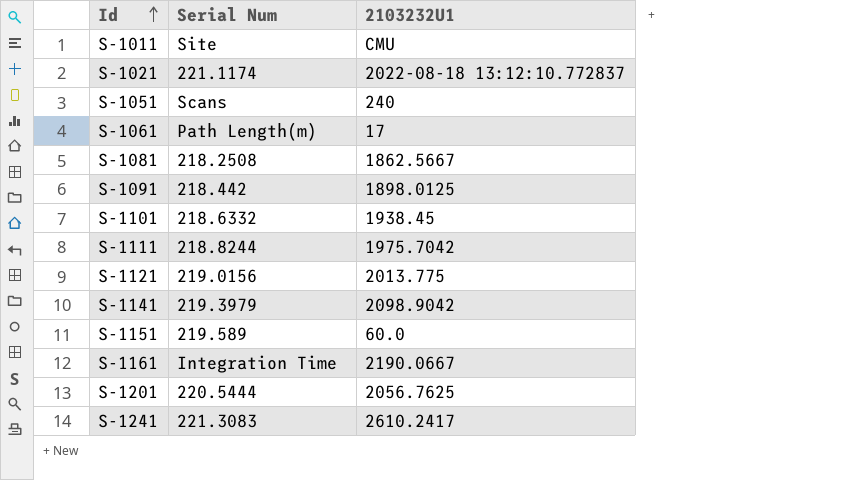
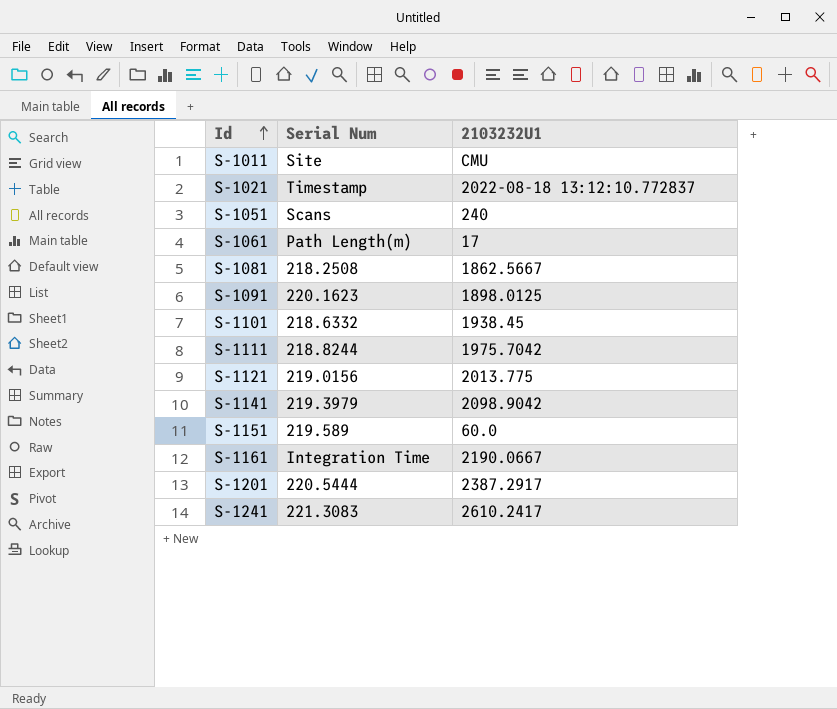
S-1021 | Serial Num: 221.1174 -> Timestamp
S-1091 | Serial Num: 218.442 -> 220.1623
S-1201 | 2103232U1: 2056.7625 -> 2387.2917

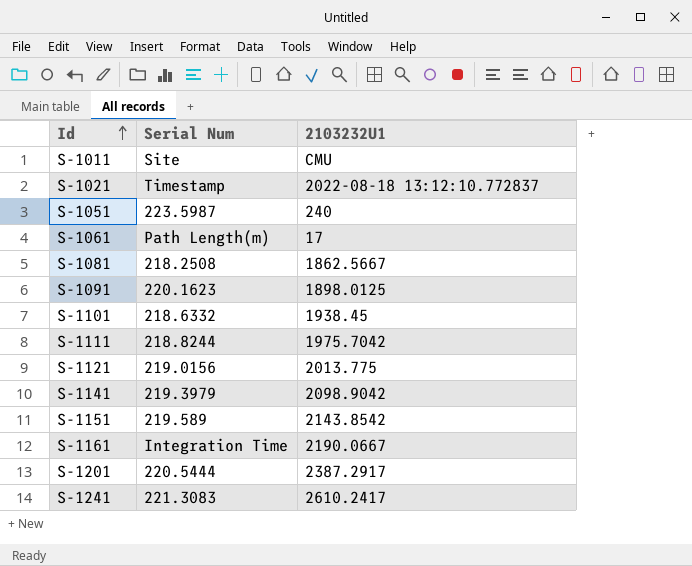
S-1051 | Serial Num: Scans -> 223.5987
S-1151 | 2103232U1: 60.0 -> 2143.8542

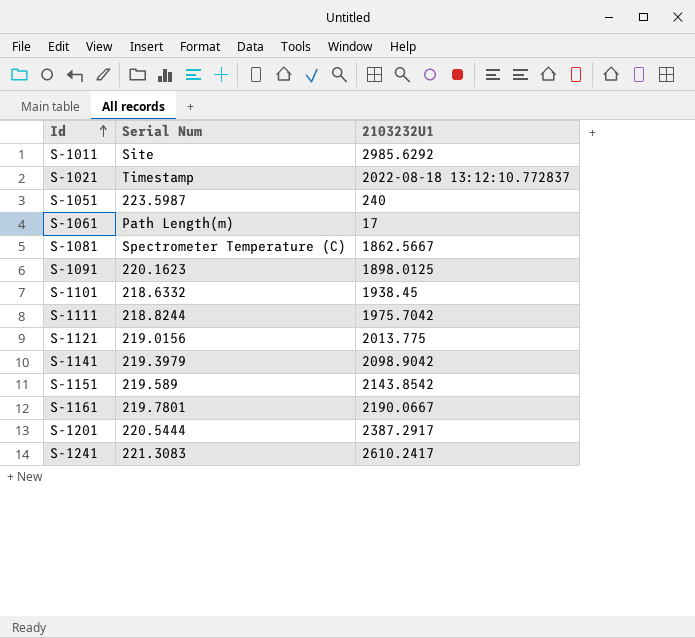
S-1011 | 2103232U1: CMU -> 2985.6292
S-1081 | Serial Num: 218.2508 -> Spectrometer Temperature (C)
S-1161 | Serial Num: Integration Time -> 219.7801

